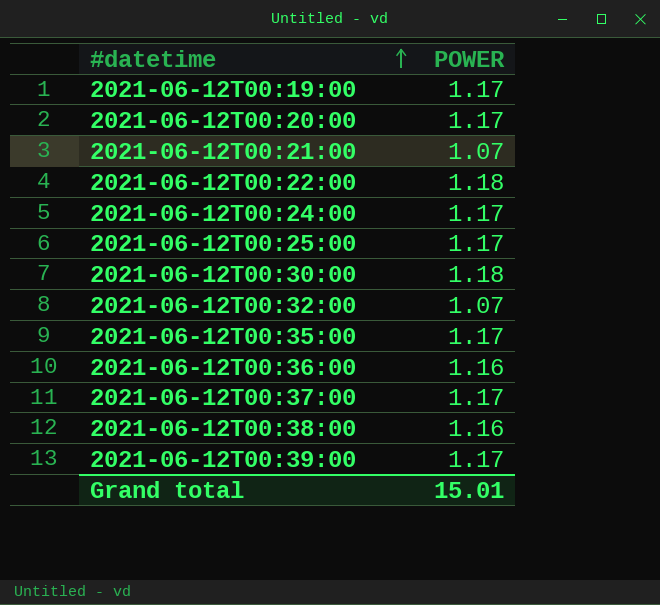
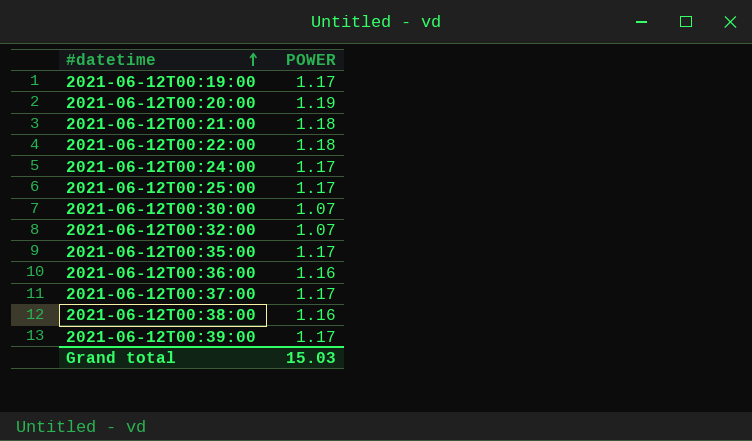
2021-06-12T00:20:00 | POWER: 1.17 -> 1.19
2021-06-12T00:21:00 | POWER: 1.07 -> 1.18
2021-06-12T00:30:00 | POWER: 1.18 -> 1.07
Grand total | POWER: 15.01 -> 15.03

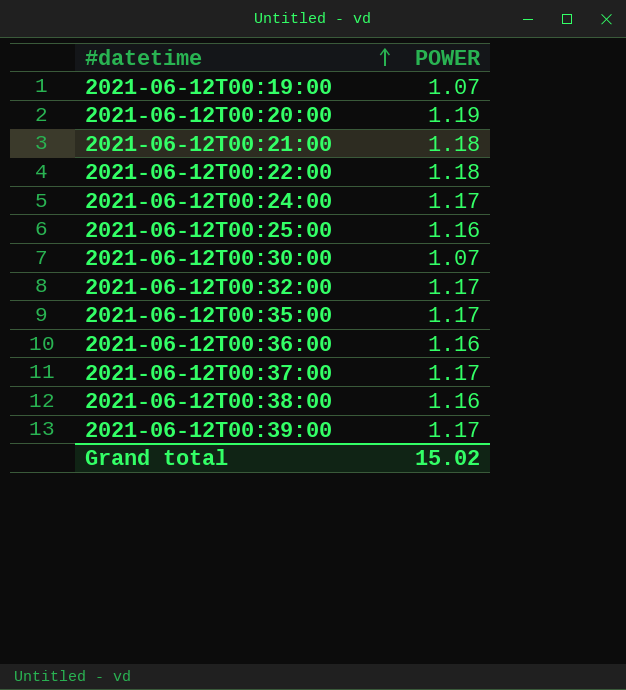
2021-06-12T00:19:00 | POWER: 1.17 -> 1.07
2021-06-12T00:25:00 | POWER: 1.17 -> 1.16
2021-06-12T00:32:00 | POWER: 1.07 -> 1.17
Grand total | POWER: 15.03 -> 15.02

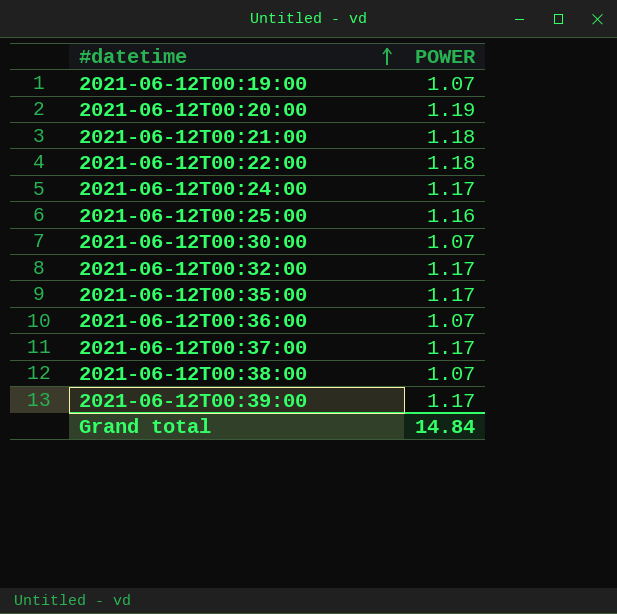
2021-06-12T00:36:00 | POWER: 1.16 -> 1.07
2021-06-12T00:38:00 | POWER: 1.16 -> 1.07
Grand total | POWER: 15.02 -> 14.84

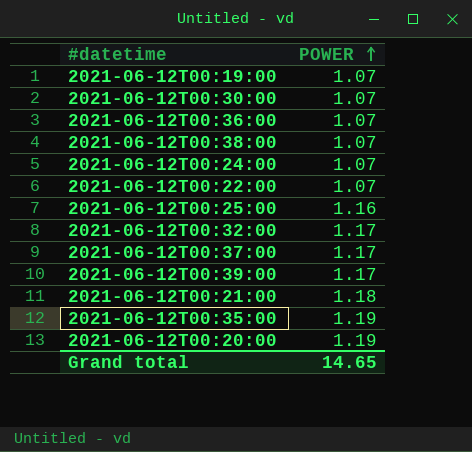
row order: #datetime ascending -> POWER ascending
2021-06-12T00:24:00 | POWER: 1.17 -> 1.07
2021-06-12T00:22:00 | POWER: 1.18 -> 1.07
2021-06-12T00:35:00 | POWER: 1.17 -> 1.19
Grand total | POWER: 14.84 -> 14.65

